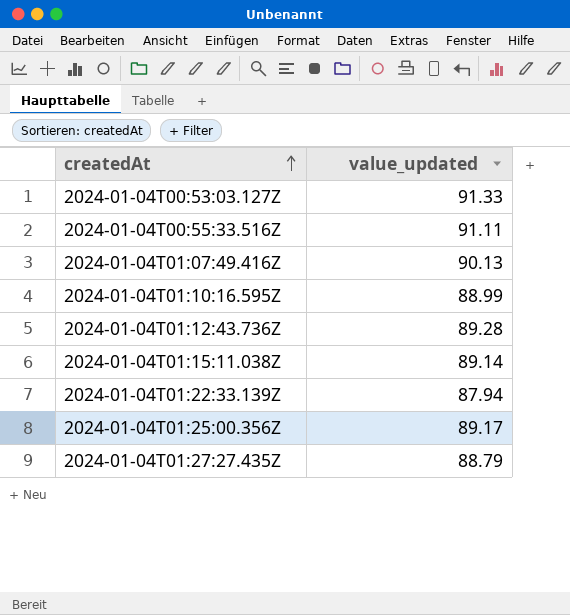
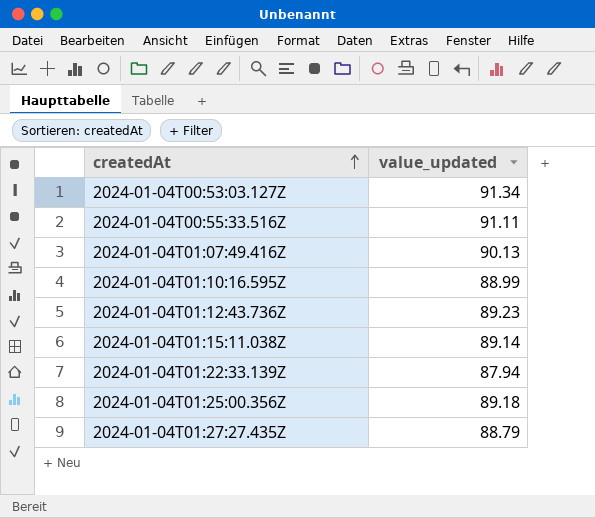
2024-01-04T00:53:03.127Z | value_updated: 91.33 -> 91.34
2024-01-04T01:12:43.736Z | value_updated: 89.28 -> 89.23
2024-01-04T01:25:00.356Z | value_updated: 89.17 -> 89.18

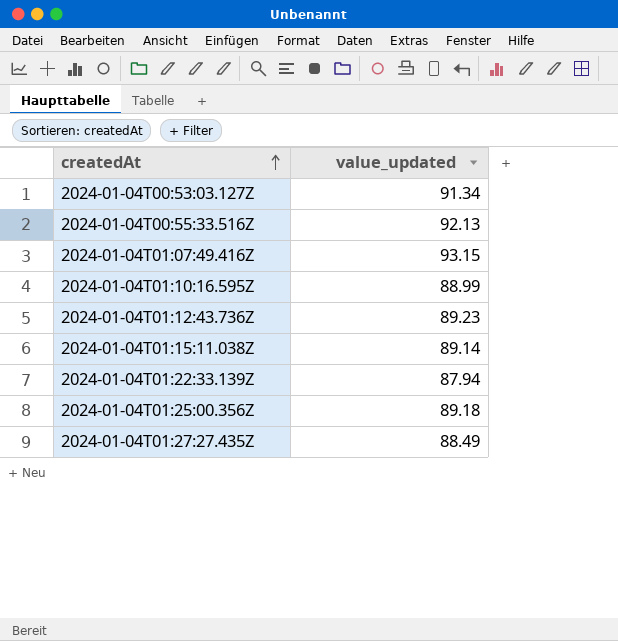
2024-01-04T00:55:33.516Z | value_updated: 91.11 -> 92.13
2024-01-04T01:07:49.416Z | value_updated: 90.13 -> 93.15
2024-01-04T01:27:27.435Z | value_updated: 88.79 -> 88.49

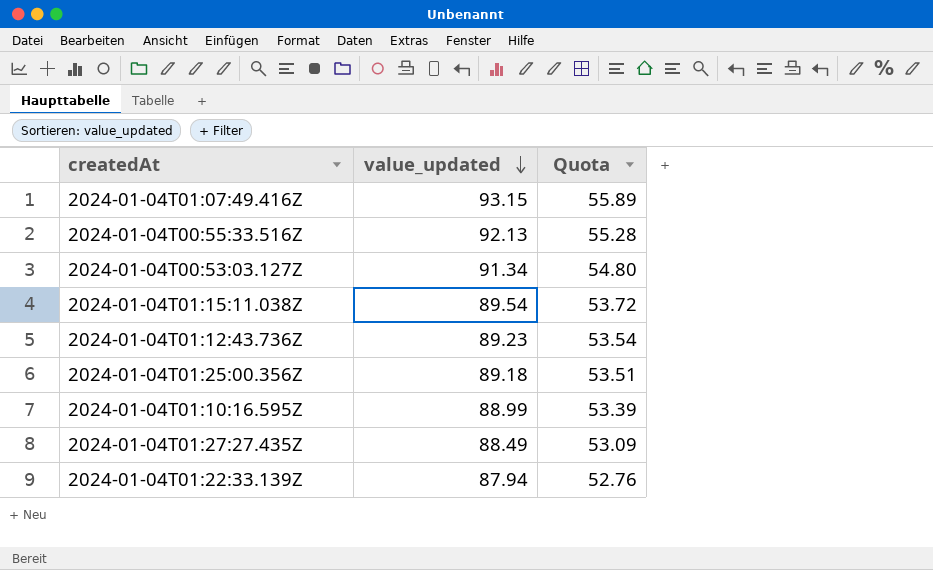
row order: createdAt ascending -> value_updated descending
column Quota | formula: none -> [value_updated] * 0.6
2024-01-04T01:15:11.038Z | value_updated: 89.14 -> 89.54

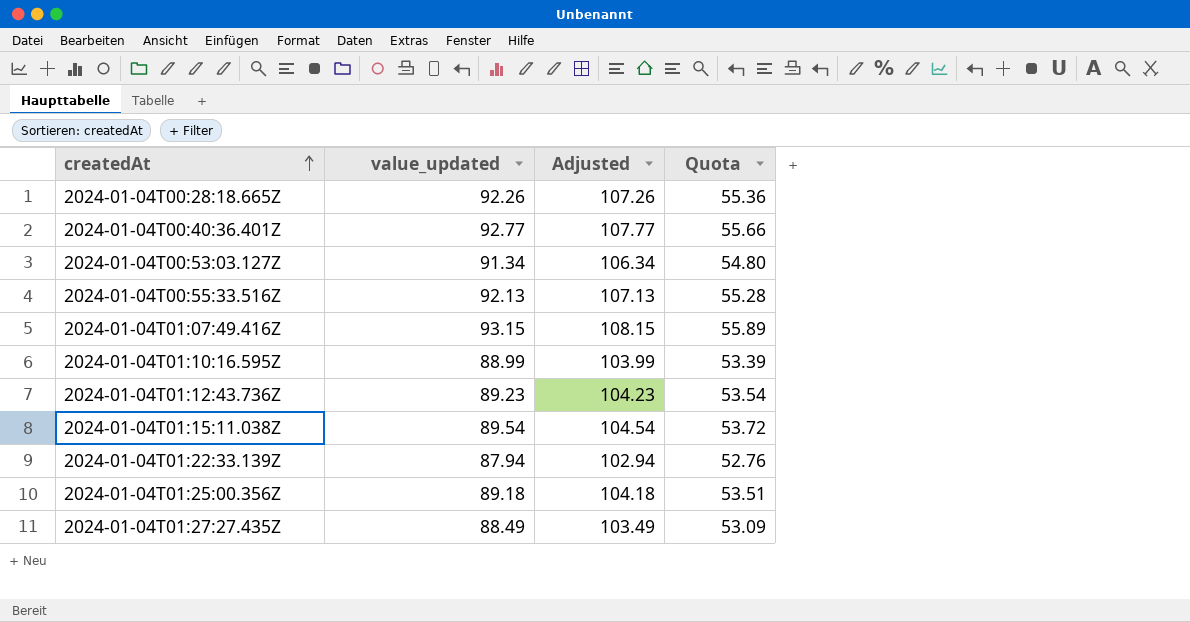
row order: value_updated descending -> createdAt ascending
column Adjusted | formula: none -> [value_updated] + 15
row 2024-01-04T00:28:18.665Z: none -> 92.26 | 107.26 | 55.36
row 2024-01-04T00:40:36.401Z: none -> 92.77 | 107.77 | 55.66

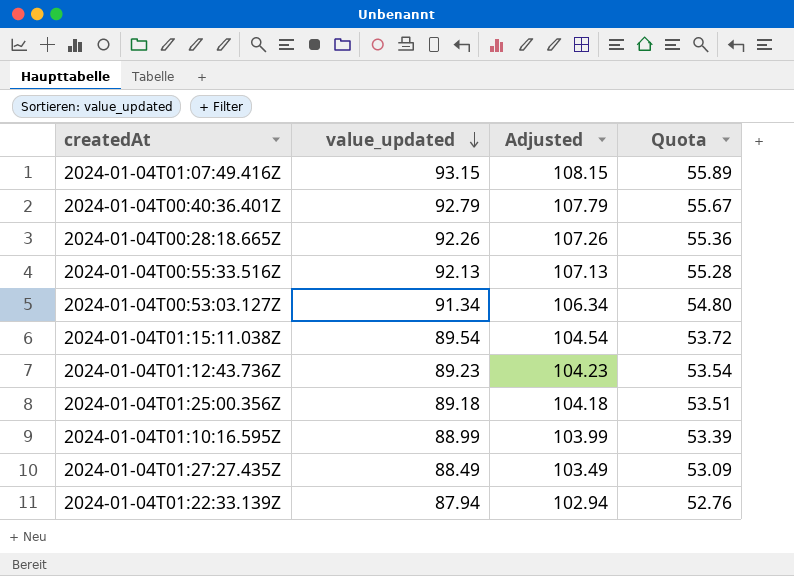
row order: createdAt ascending -> value_updated descending
2024-01-04T00:40:36.401Z | value_updated: 92.77 -> 92.79
2024-01-04T00:40:36.401Z | Adjusted: 107.77 -> 107.79
2024-01-04T00:40:36.401Z | Quota: 55.66 -> 55.67

